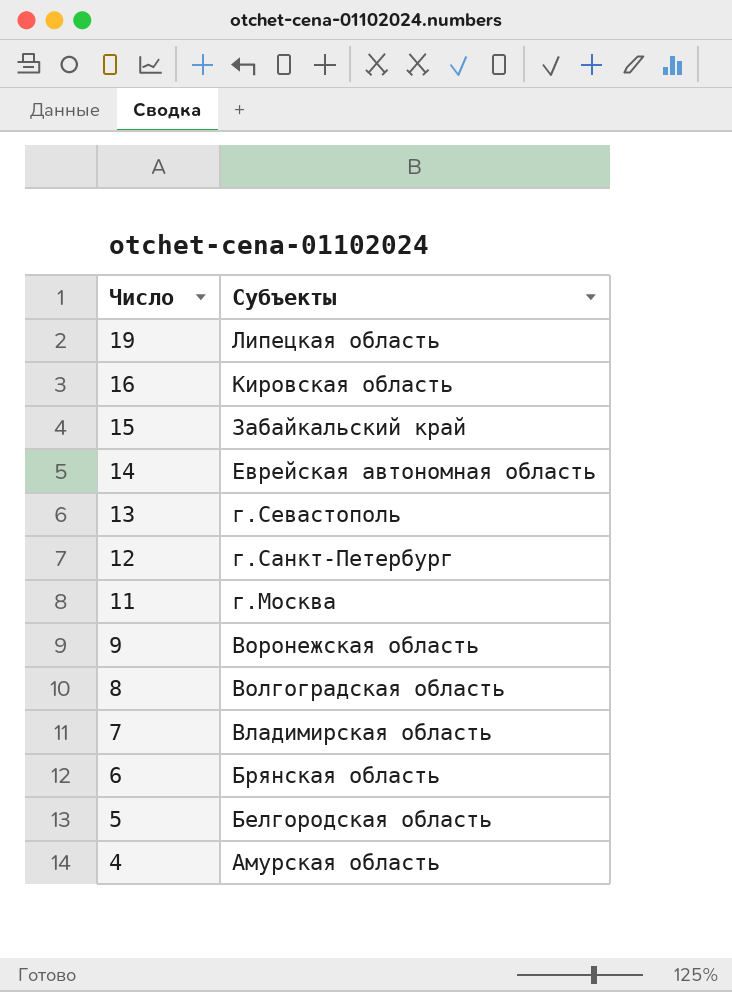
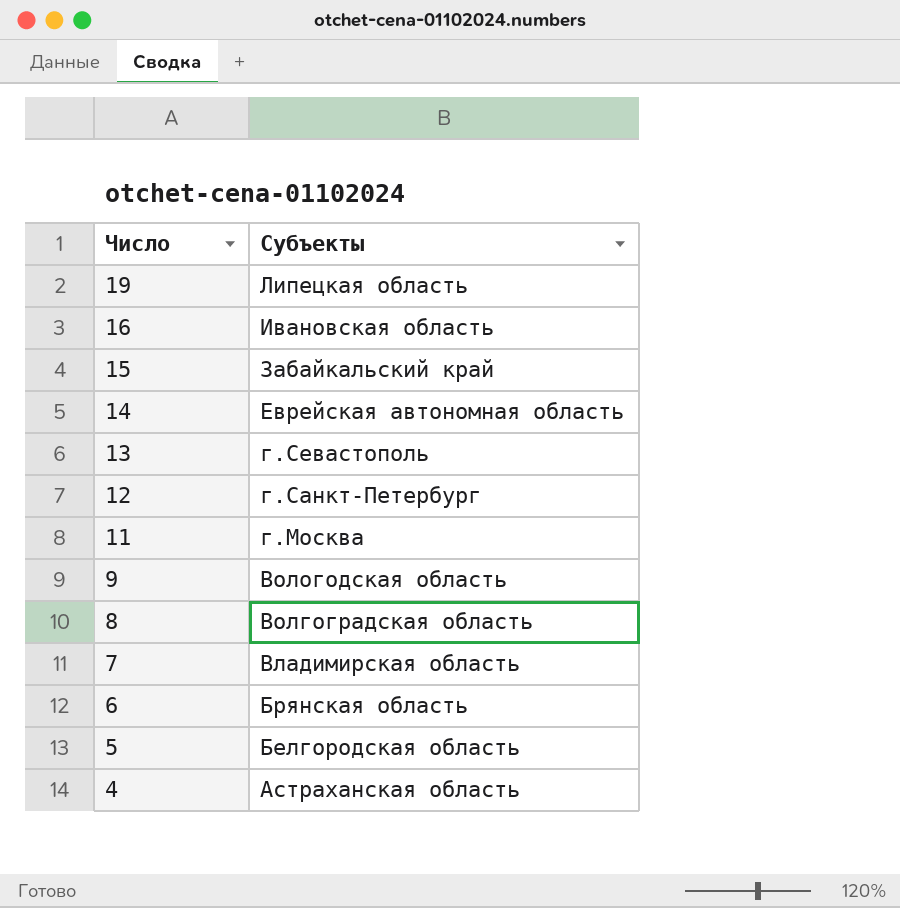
16 | Субъекты: Кировская область -> Ивановская область
9 | Субъекты: Воронежская область -> Вологодская область
4 | Субъекты: Амурская область -> Астраханская область

